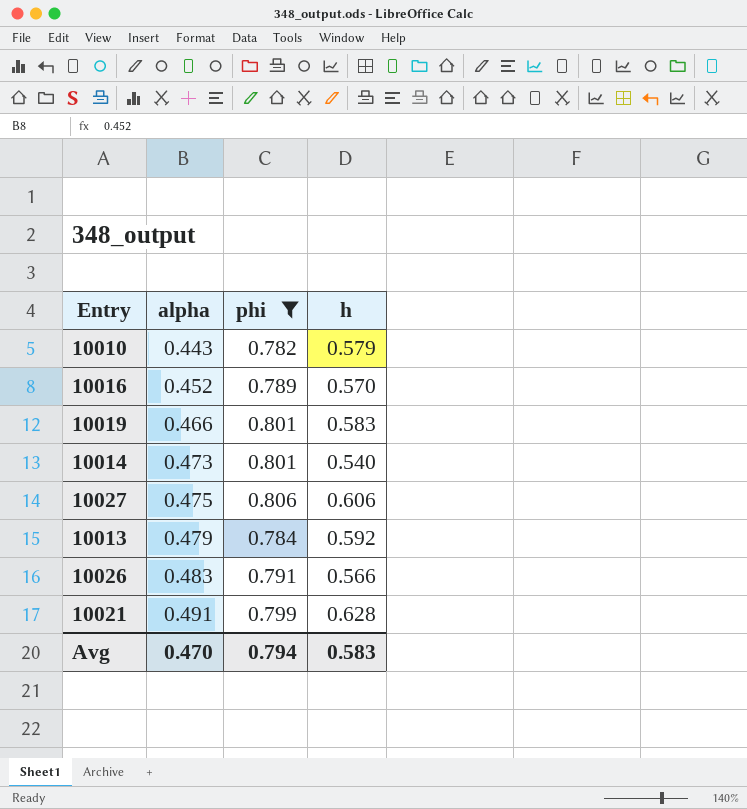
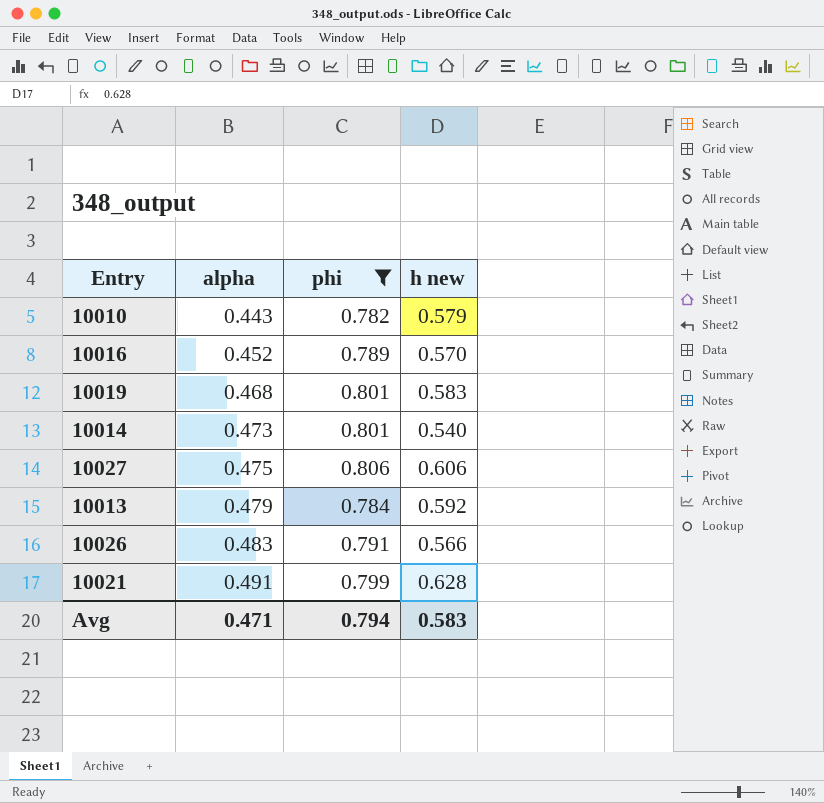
column name: h -> h new
10019 | alpha: 0.466 -> 0.468
Avg | alpha: 0.470 -> 0.471

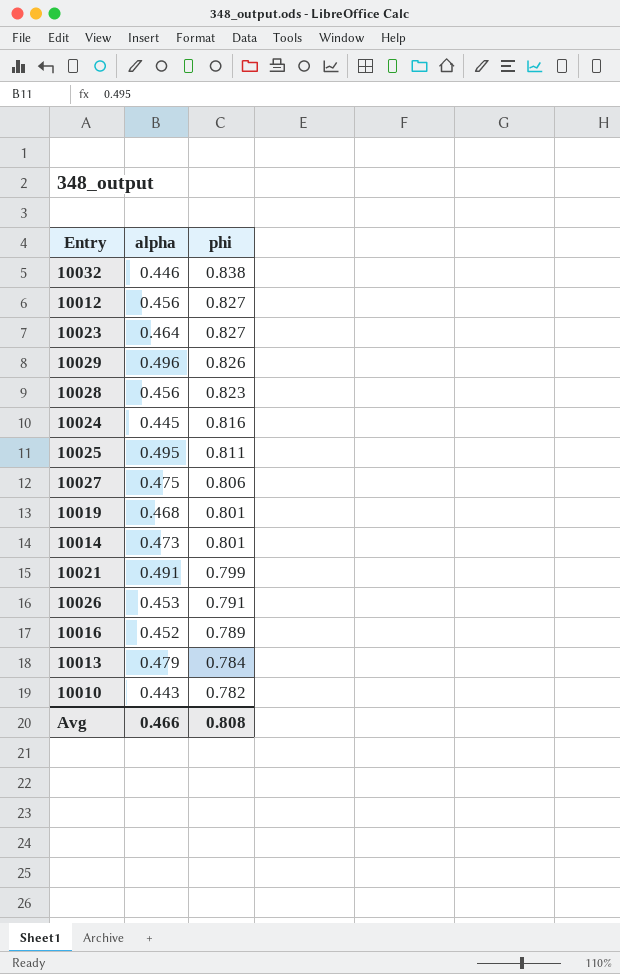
filter: phi <= 0.806 -> none
row order: alpha ascending -> phi descending
column h new | position: 4 -> none
10026 | alpha: 0.483 -> 0.453
Avg | alpha: 0.471 -> 0.466
Avg | phi: 0.794 -> 0.808

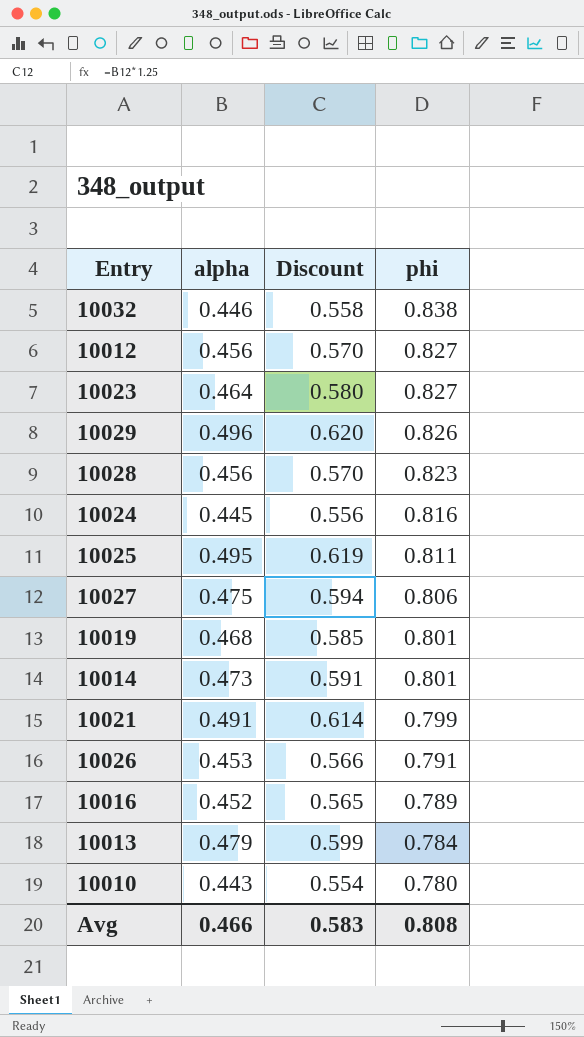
column Discount | formula: none -> [alpha] * 1.25
10010 | phi: 0.782 -> 0.780

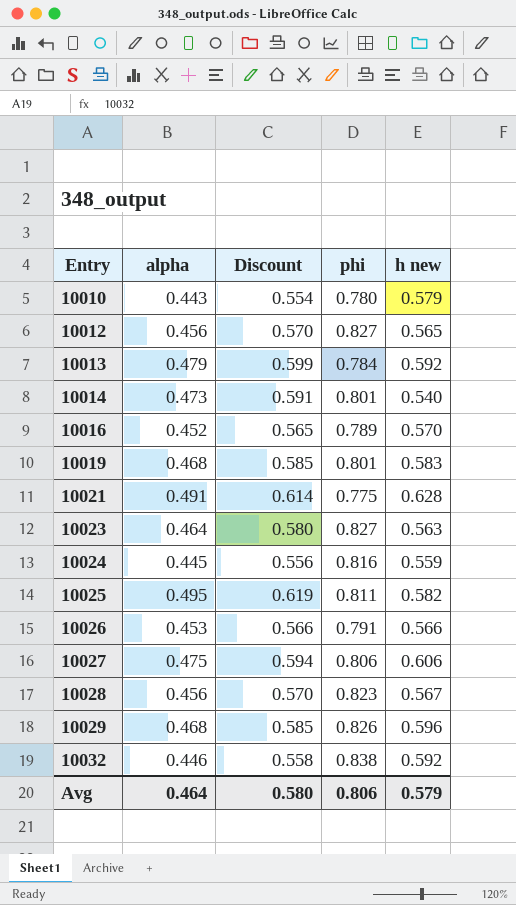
row order: phi descending -> Entry ascending
column h new | position: none -> 5
10021 | phi: 0.799 -> 0.775
10029 | alpha: 0.496 -> 0.468
10029 | Discount: 0.620 -> 0.585
Avg | alpha: 0.466 -> 0.464
Avg | Discount: 0.583 -> 0.580
Avg | phi: 0.808 -> 0.806

